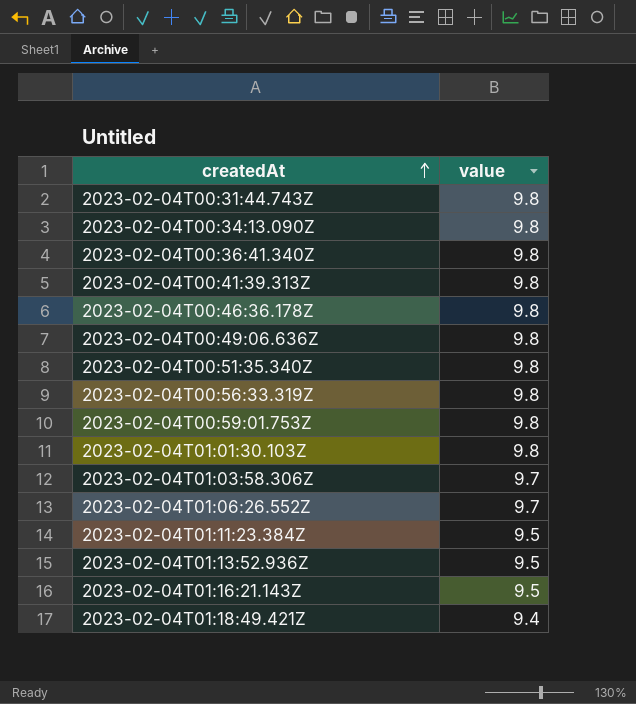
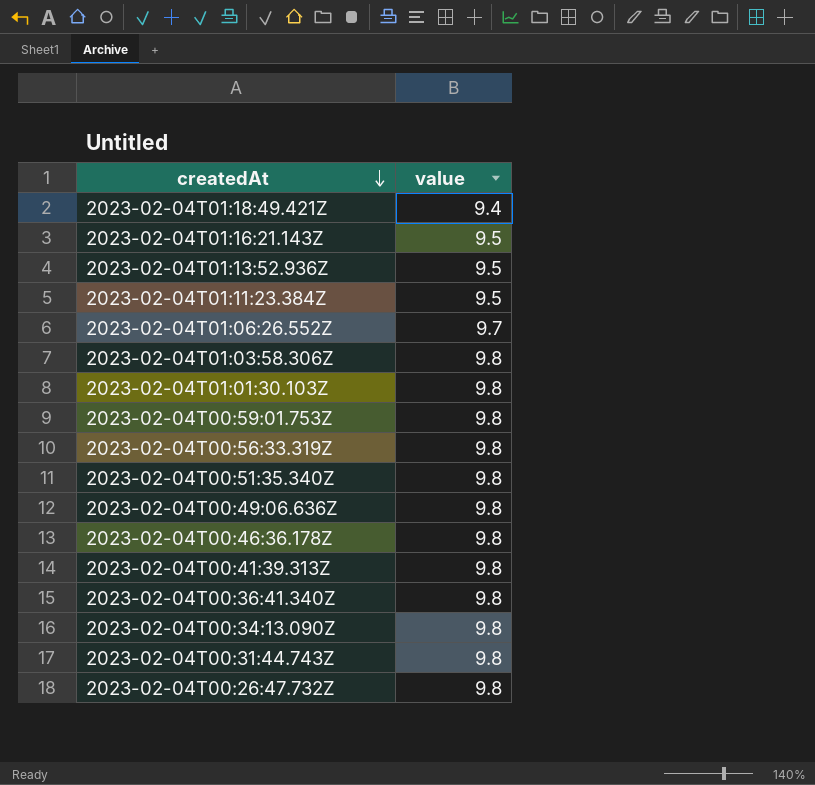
row order: createdAt ascending -> createdAt descending
2023-02-04T01:03:58.306Z | value: 9.7 -> 9.8
row 2023-02-04T00:26:47.732Z: none -> 9.8

